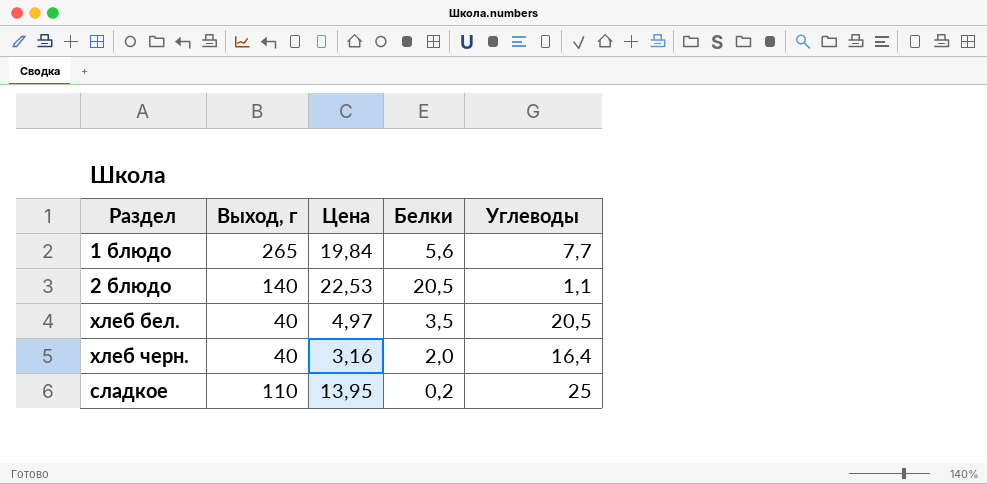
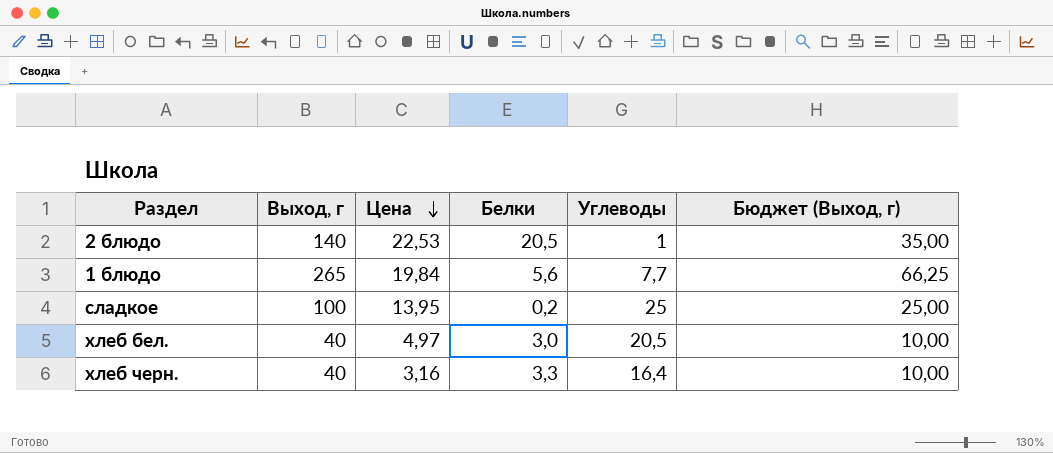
row order: none -> Цена descending
column Бюджет (Выход, г) | formula: none -> [Выход, г] * 0,25
2 блюдо | Углеводы: 1,1 -> 1
сладкое | Выход, г: 110 -> 100
хлеб бел. | Белки: 3,5 -> 3,0
хлеб черн. | Белки: 2,0 -> 3,3

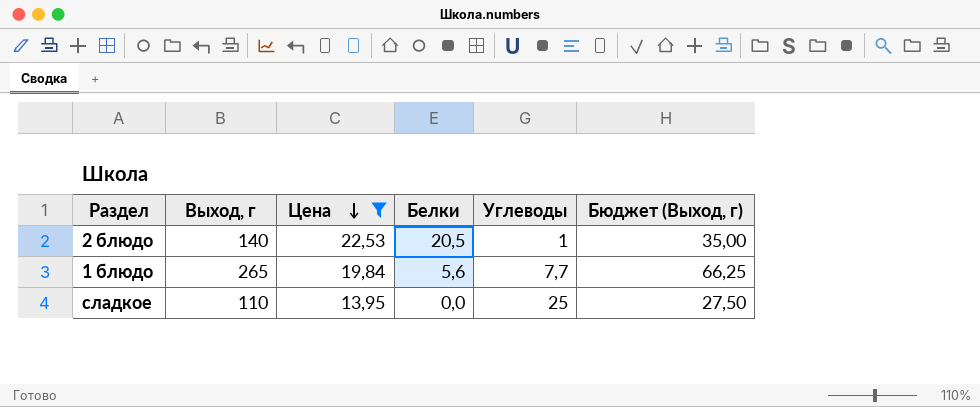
filter: none -> Цена >= 13,95
сладкое | Выход, г: 100 -> 110
сладкое | Белки: 0,2 -> 0,0
сладкое | Бюджет (Выход, г): 25,00 -> 27,50

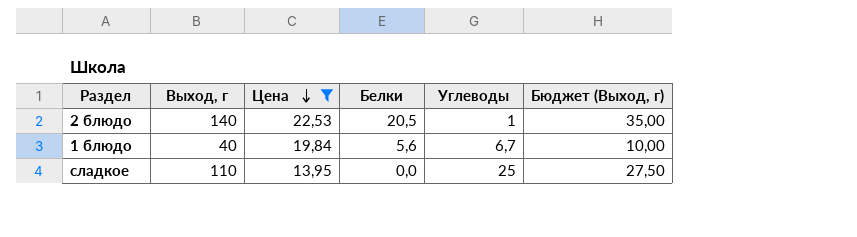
1 блюдо | Выход, г: 265 -> 40
1 блюдо | Углеводы: 7,7 -> 6,7
1 блюдо | Бюджет (Выход, г): 66,25 -> 10,00

